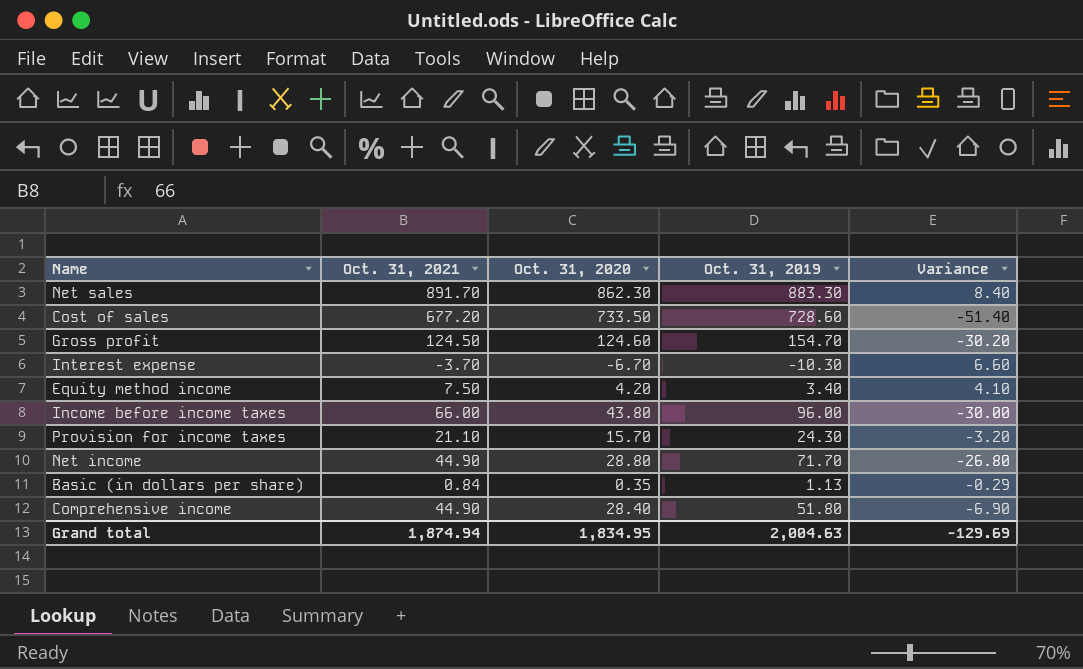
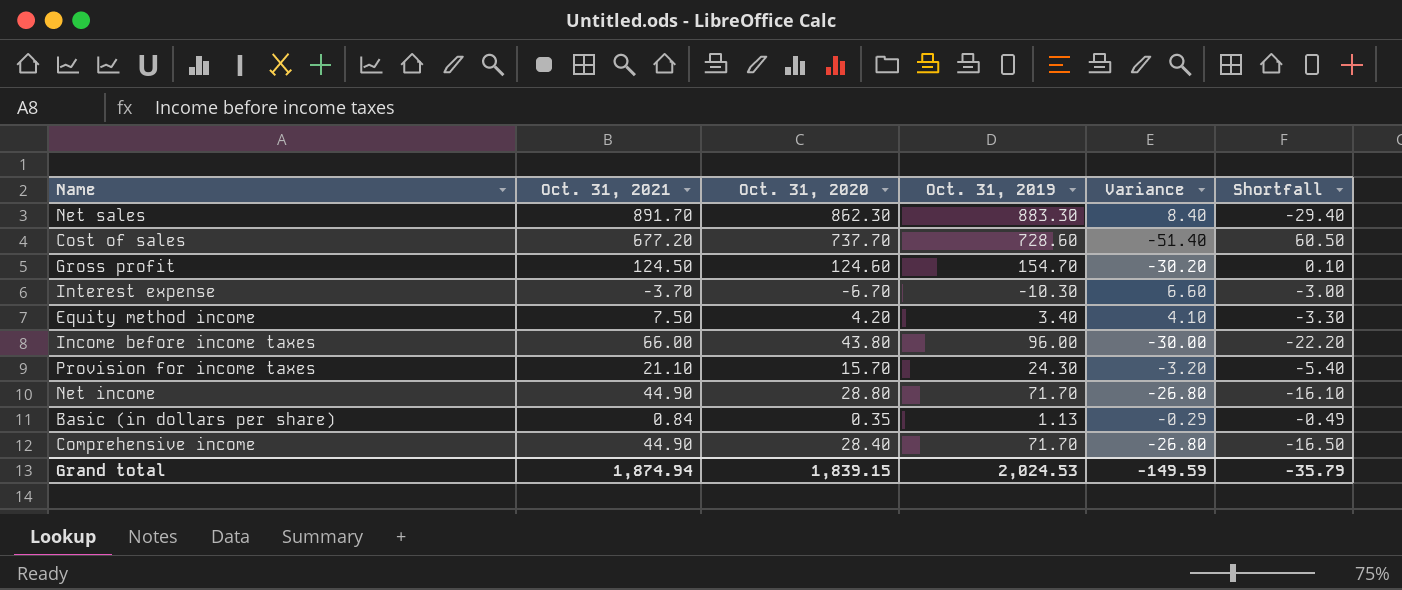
column Shortfall | formula: none -> [Oct. 31, 2020] - [Oct. 31, 2021]
Cost of sales | Oct. 31, 2020: 733.50 -> 737.70
Comprehensive income | Oct. 31, 2019: 51.80 -> 71.70
Comprehensive income | Variance: -6.90 -> -26.80
Grand total | Oct. 31, 2020: 1,834.95 -> 1,839.15
Grand total | Oct. 31, 2019: 2,004.63 -> 2,024.53
Grand total | Variance: -129.69 -> -149.59

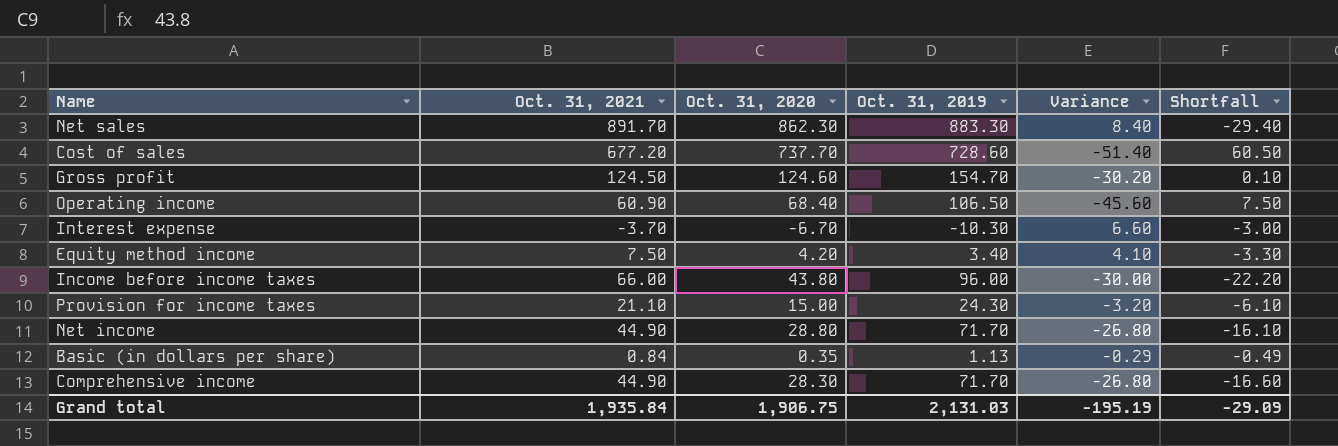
row Operating income: none -> 60.90 | 68.40 | 106.50 | -45.60 | 7.50
Provision for income taxes | Oct. 31, 2020: 15.70 -> 15.00
Provision for income taxes | Shortfall: -5.40 -> -6.10
Comprehensive income | Oct. 31, 2020: 28.40 -> 28.30
Comprehensive income | Shortfall: -16.50 -> -16.60
Grand total | Oct. 31, 2021: 1,874.94 -> 1,935.84
Grand total | Oct. 31, 2020: 1,839.15 -> 1,906.75
Grand total | Oct. 31, 2019: 2,024.53 -> 2,131.03
Grand total | Variance: -149.59 -> -195.19
Grand total | Shortfall: -35.79 -> -29.09

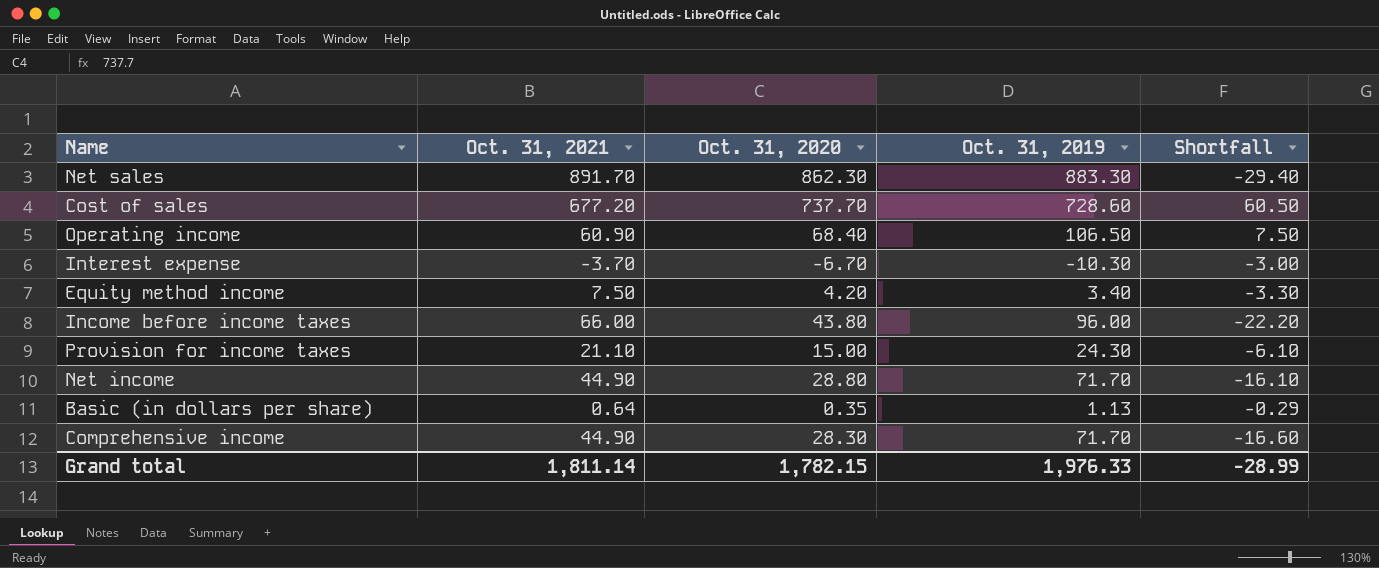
column Variance | formula: [Oct. 31, 2021] - [Oct. 31, 2019] -> none
row Gross profit: 124.50 | 124.60 | 154.70 | -30.20 | 0.10 -> none
Basic (in dollars per share) | Oct. 31, 2021: 0.84 -> 0.64
Basic (in dollars per share) | Shortfall: -0.49 -> -0.29
Grand total | Oct. 31, 2021: 1,935.84 -> 1,811.14
Grand total | Oct. 31, 2020: 1,906.75 -> 1,782.15
Grand total | Oct. 31, 2019: 2,131.03 -> 1,976.33
Grand total | Shortfall: -29.09 -> -28.99

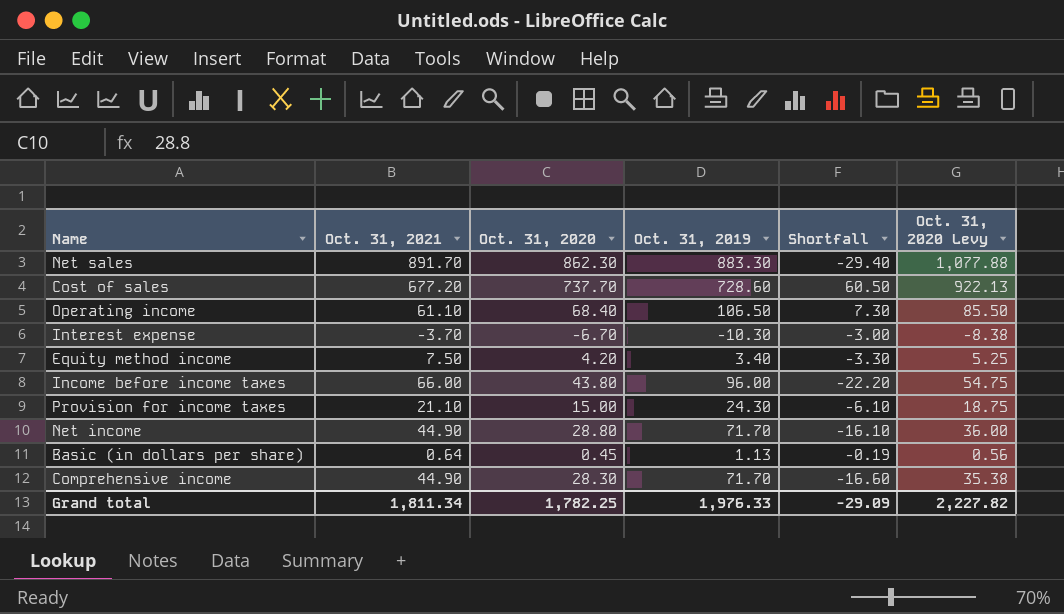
column Oct. 31, 2020 Levy | formula: none -> [Oct. 31, 2020] * 1.25
Operating income | Oct. 31, 2021: 60.90 -> 61.10
Operating income | Shortfall: 7.50 -> 7.30
Basic (in dollars per share) | Oct. 31, 2020: 0.35 -> 0.45
Basic (in dollars per share) | Shortfall: -0.29 -> -0.19
Grand total | Oct. 31, 2021: 1,811.14 -> 1,811.34
Grand total | Oct. 31, 2020: 1,782.15 -> 1,782.25
Grand total | Shortfall: -28.99 -> -29.09

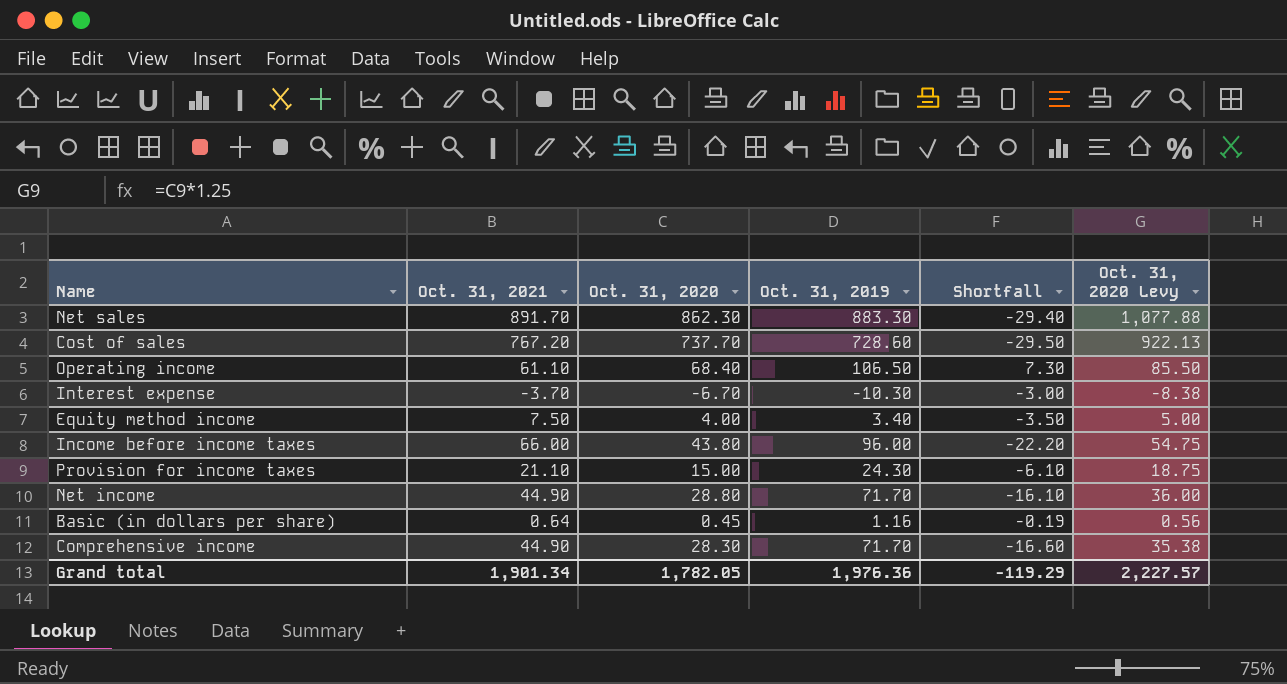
Cost of sales | Oct. 31, 2021: 677.20 -> 767.20
Cost of sales | Shortfall: 60.50 -> -29.50
Equity method income | Oct. 31, 2020: 4.20 -> 4.00
Equity method income | Shortfall: -3.30 -> -3.50
Equity method income | Oct. 31, 2020 Levy: 5.25 -> 5.00
Basic (in dollars per share) | Oct. 31, 2019: 1.13 -> 1.16
Grand total | Oct. 31, 2021: 1,811.34 -> 1,901.34
Grand total | Oct. 31, 2020: 1,782.25 -> 1,782.05
Grand total | Oct. 31, 2019: 1,976.33 -> 1,976.36
Grand total | Shortfall: -29.09 -> -119.29
Grand total | Oct. 31, 2020 Levy: 2,227.82 -> 2,227.57

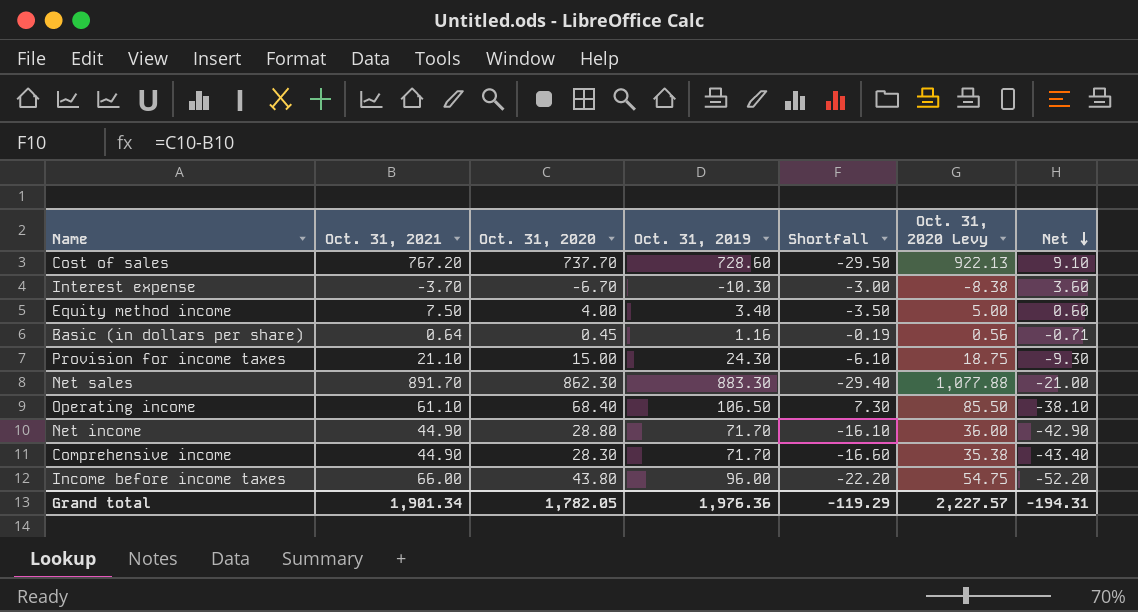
row order: none -> Net descending
column Net | formula: none -> [Oct. 31, 2020] - [Oct. 31, 2019]

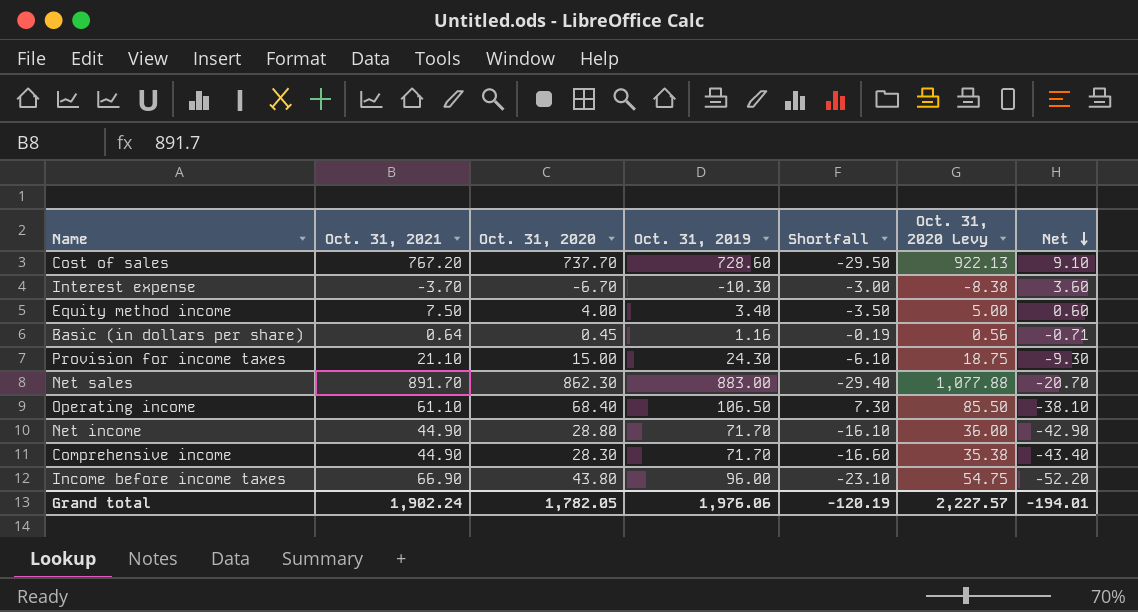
Net sales | Oct. 31, 2019: 883.30 -> 883.00
Net sales | Net: -21.00 -> -20.70
Income before income taxes | Oct. 31, 2021: 66.00 -> 66.90
Income before income taxes | Shortfall: -22.20 -> -23.10
Grand total | Oct. 31, 2021: 1,901.34 -> 1,902.24
Grand total | Oct. 31, 2019: 1,976.36 -> 1,976.06
Grand total | Shortfall: -119.29 -> -120.19
Grand total | Net: -194.31 -> -194.01

